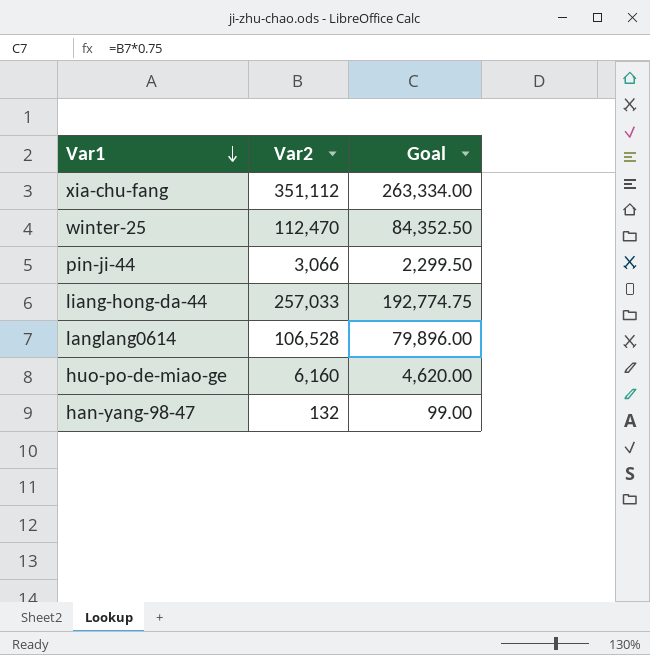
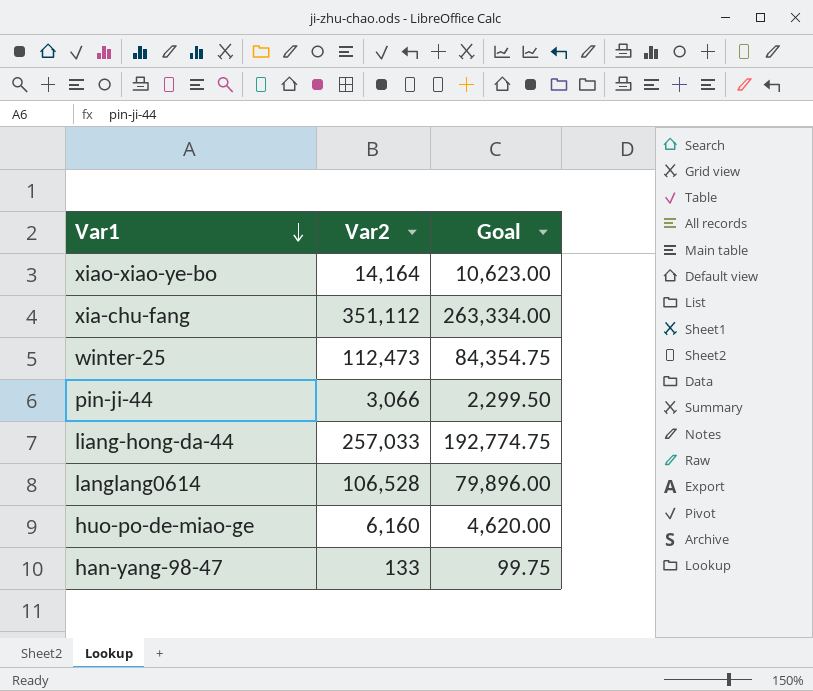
row xiao-xiao-ye-bo: none -> 14,164 | 10,623.00
winter-25 | Var2: 112,470 -> 112,473
winter-25 | Goal: 84,352.50 -> 84,354.75
han-yang-98-47 | Var2: 132 -> 133
han-yang-98-47 | Goal: 99.00 -> 99.75

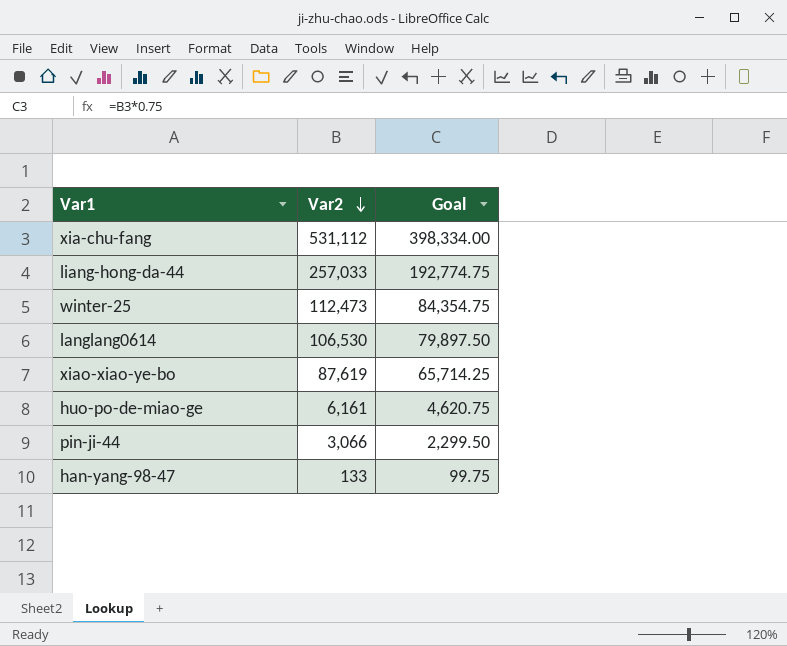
row order: Var1 descending -> Var2 descending
xia-chu-fang | Var2: 351,112 -> 531,112
xia-chu-fang | Goal: 263,334.00 -> 398,334.00
langlang0614 | Var2: 106,528 -> 106,530
langlang0614 | Goal: 79,896.00 -> 79,897.50
xiao-xiao-ye-bo | Var2: 14,164 -> 87,619
xiao-xiao-ye-bo | Goal: 10,623.00 -> 65,714.25
huo-po-de-miao-ge | Var2: 6,160 -> 6,161
huo-po-de-miao-ge | Goal: 4,620.00 -> 4,620.75

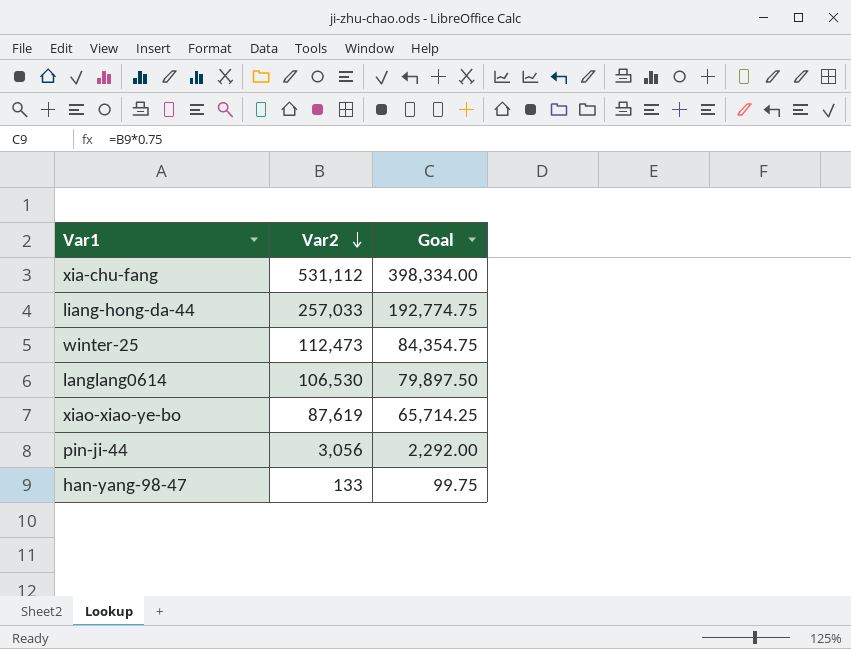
row huo-po-de-miao-ge: 6,161 | 4,620.75 -> none
pin-ji-44 | Var2: 3,066 -> 3,056
pin-ji-44 | Goal: 2,299.50 -> 2,292.00

